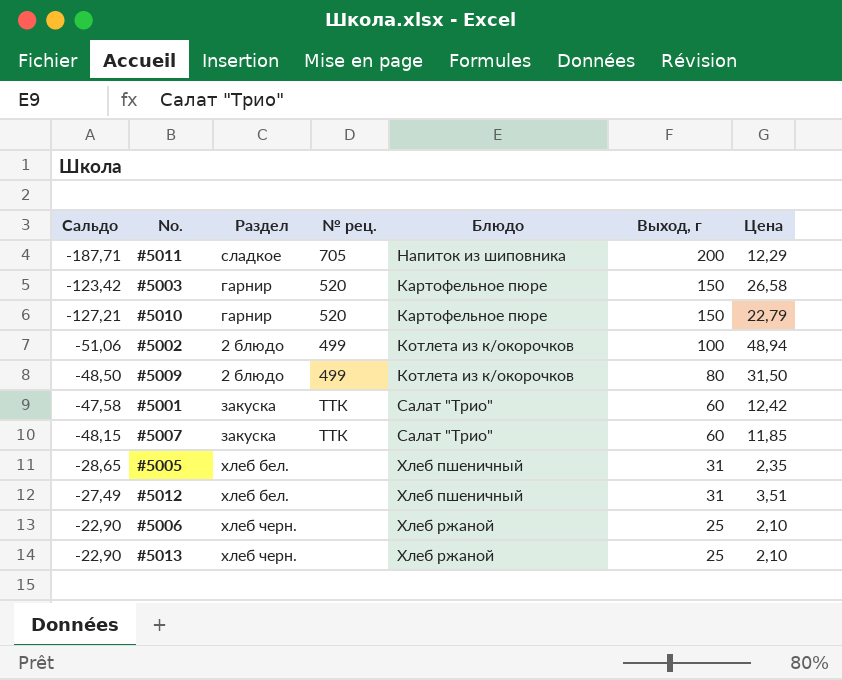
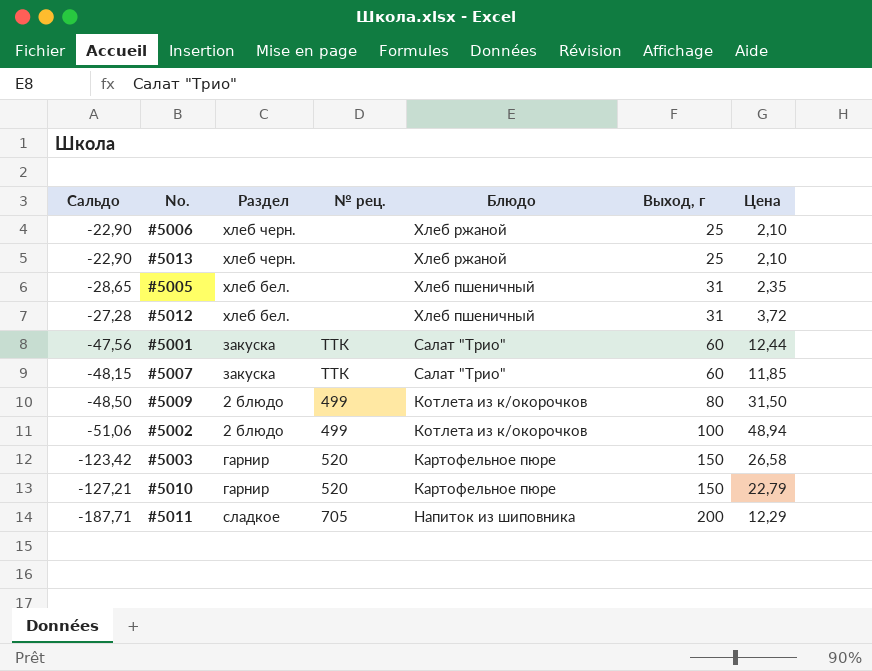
row order: Выход, г descending -> Выход, г ascending
#5012 | Сальдо: -27,49 -> -27,28
#5012 | Цена: 3,51 -> 3,72
#5001 | Сальдо: -47,58 -> -47,56
#5001 | Цена: 12,42 -> 12,44

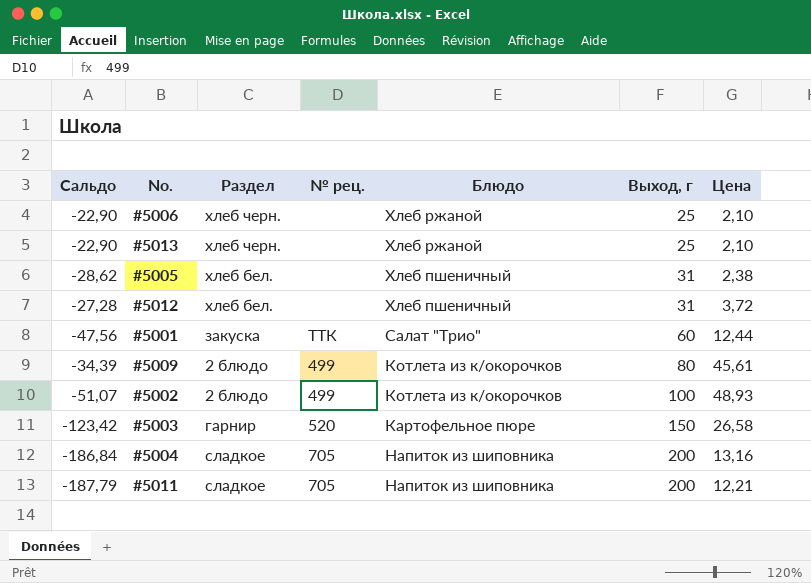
row #5007: -48,15 | закуска | ТТК | Салат "Трио" | 60 | 11,85 -> none
row #5010: -127,21 | гарнир | 520 | Картофельное пюре | 150 | 22,79 -> none
#5005 | Сальдо: -28,65 -> -28,62
#5005 | Цена: 2,35 -> 2,38
#5009 | Сальдо: -48,50 -> -34,39
#5009 | Цена: 31,50 -> 45,61
#5002 | Сальдо: -51,06 -> -51,07
#5002 | Цена: 48,94 -> 48,93
row #5004: none -> -186,84 | сладкое | 705 | Напиток из шиповника | 200 | 13,16
#5011 | Сальдо: -187,71 -> -187,79
#5011 | Цена: 12,29 -> 12,21

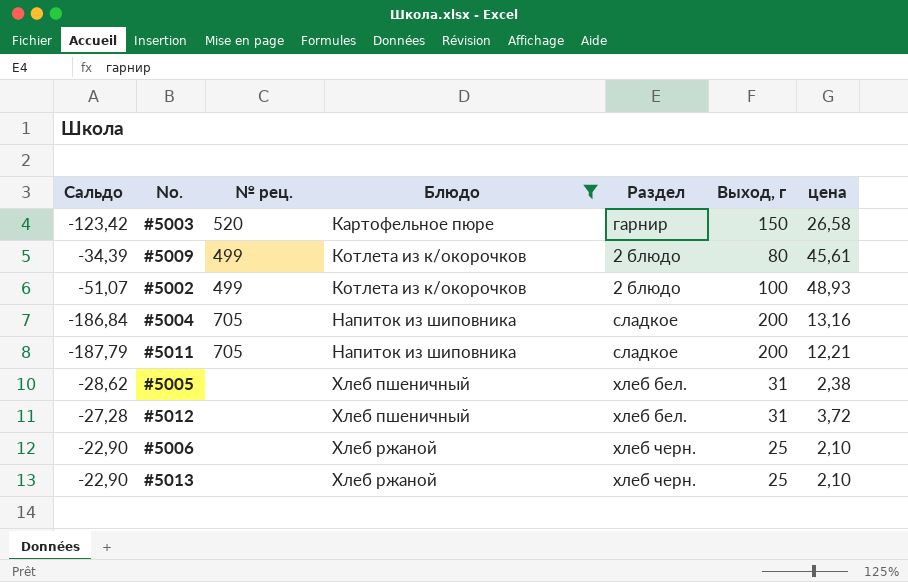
filter: none -> Блюдо != Салат "Трио"
row order: Выход, г ascending -> Блюдо ascending
column Раздел | position: 3 -> 5
column name: Цена -> цена

